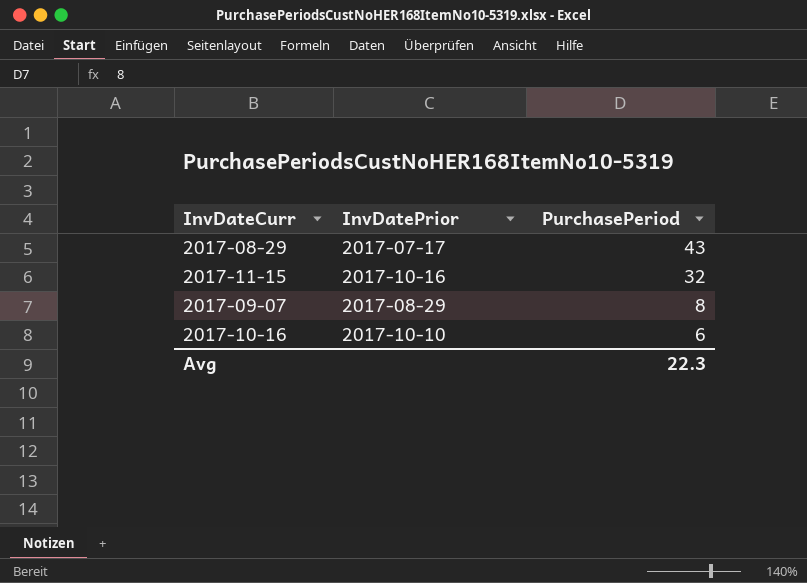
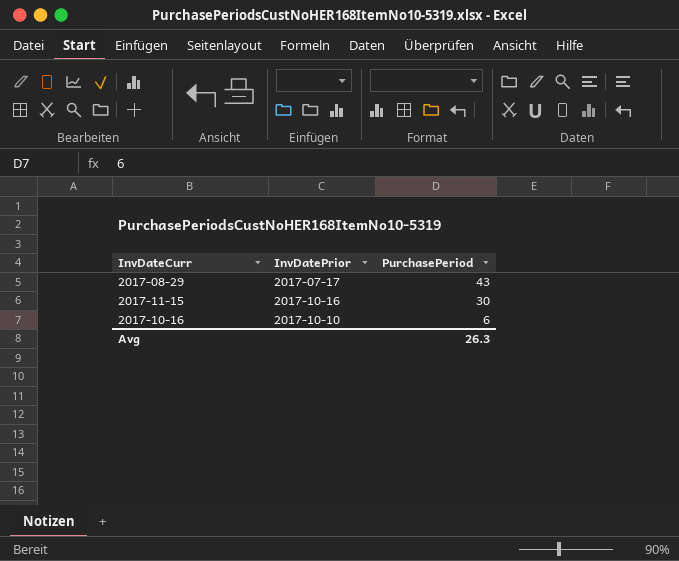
row 2017-09-07: 2017-08-29 | 8 -> none
2017-11-15 | PurchasePeriod: 32 -> 30
Avg | PurchasePeriod: 22.3 -> 26.3

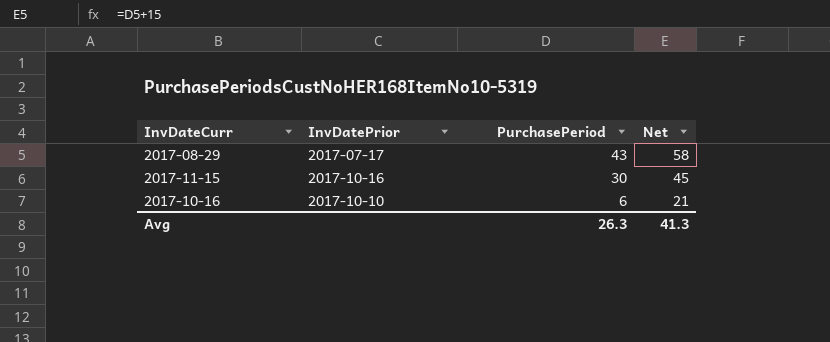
column Net | formula: none -> [PurchasePeriod] + 15

